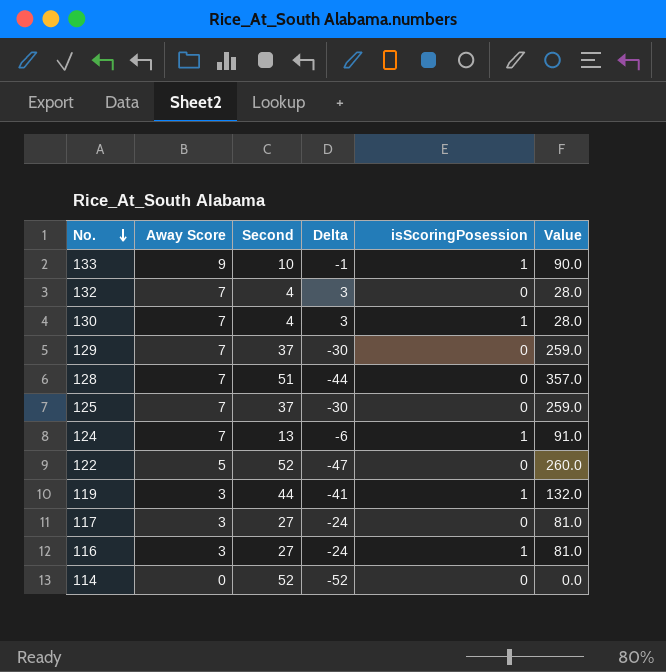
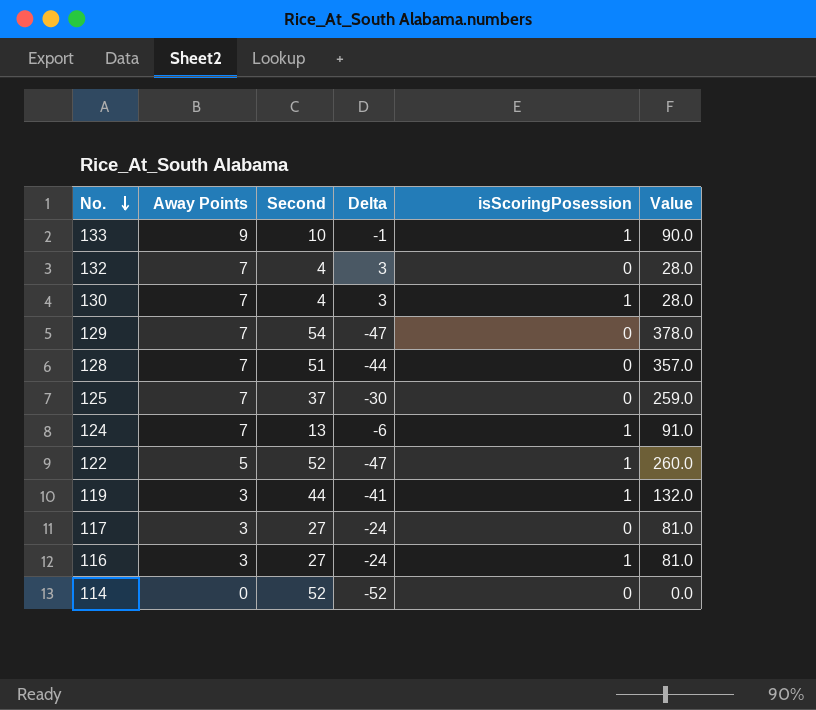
column name: Away Score -> Away Points
129 | Second: 37 -> 54
129 | Delta: -30 -> -47
129 | Value: 259.0 -> 378.0
122 | isScoringPosession: 0 -> 1

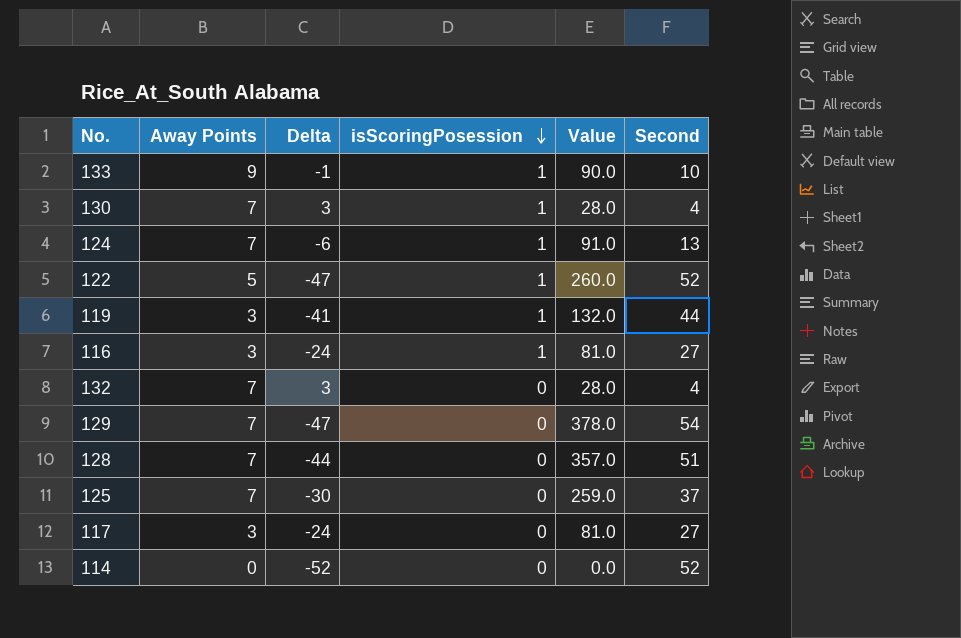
row order: No. descending -> isScoringPosession descending
column Second | position: 3 -> 6

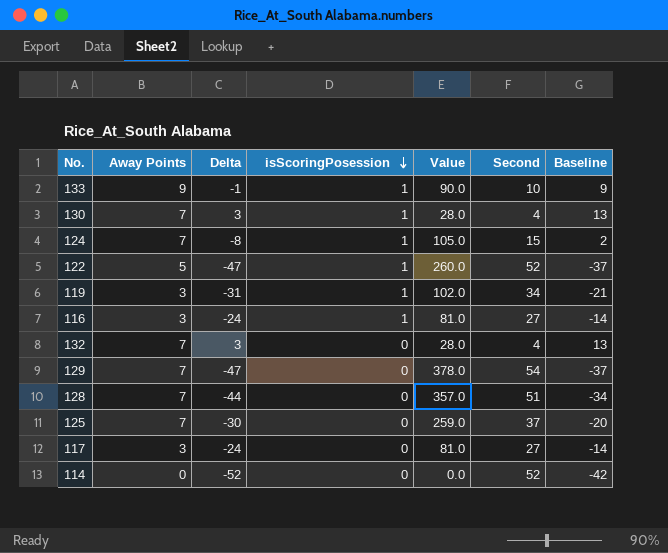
column Baseline | formula: none -> [Delta] + 10
124 | Delta: -6 -> -8
124 | Value: 91.0 -> 105.0
124 | Second: 13 -> 15
119 | Delta: -41 -> -31
119 | Value: 132.0 -> 102.0
119 | Second: 44 -> 34

